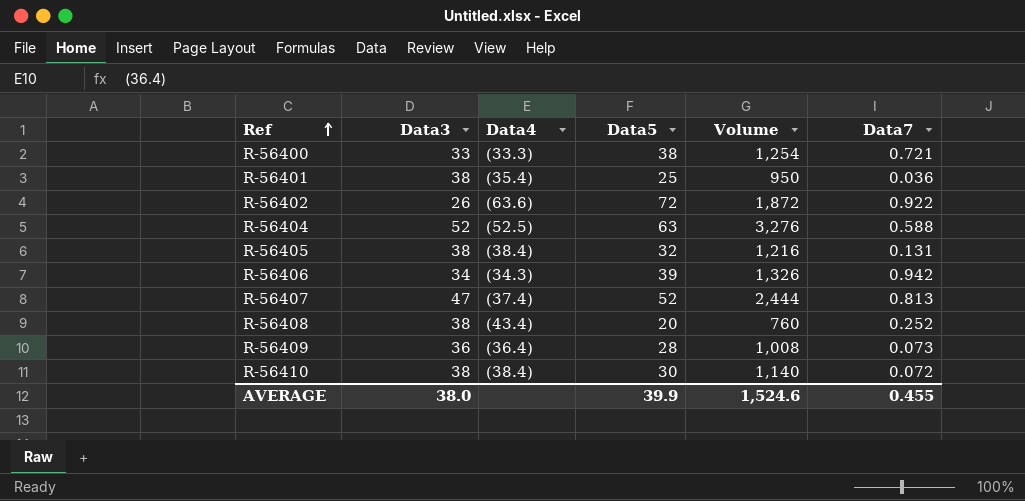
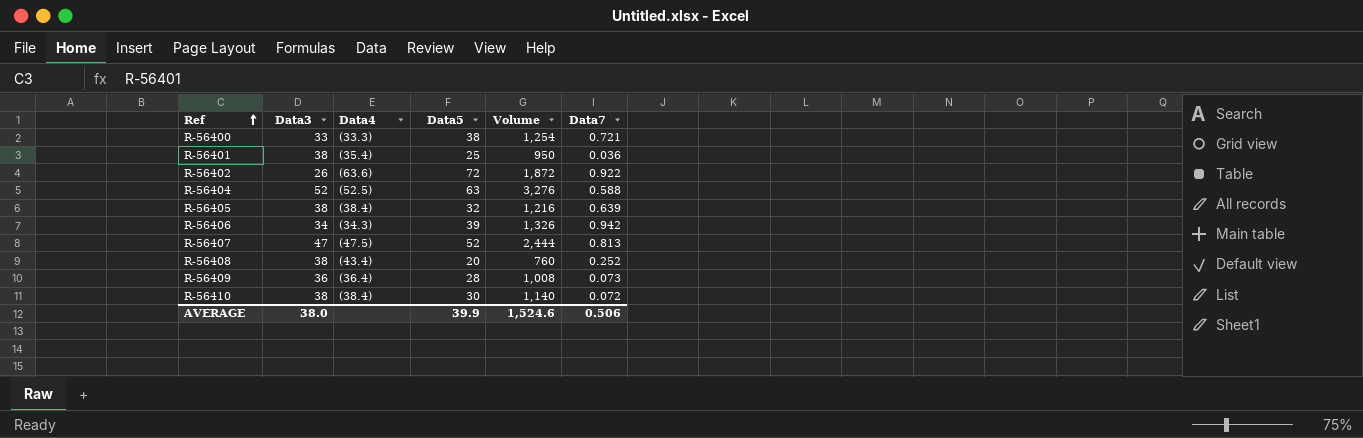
R-56405 | Data7: 0.131 -> 0.639
R-56407 | Data4: (37.4) -> (47.5)
AVERAGE | Data7: 0.455 -> 0.506

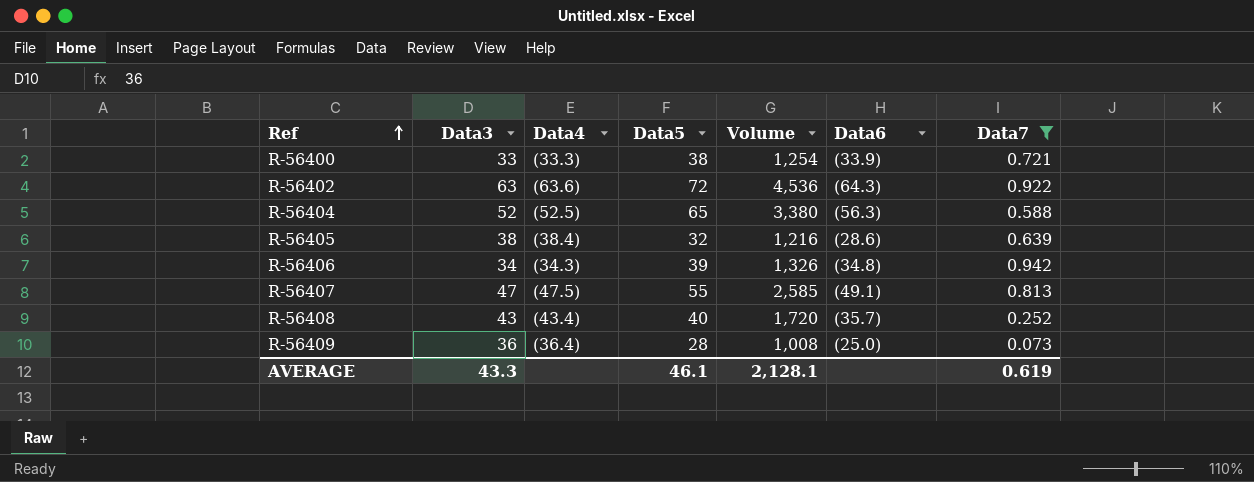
filter: none -> Data7 >= 0.073
column Data6 | position: none -> 6
R-56402 | Data3: 26 -> 63
R-56402 | Volume: 1,872 -> 4,536
R-56404 | Data5: 63 -> 65
R-56404 | Volume: 3,276 -> 3,380
R-56407 | Data5: 52 -> 55
R-56407 | Volume: 2,444 -> 2,585
R-56408 | Data3: 38 -> 43
R-56408 | Data5: 20 -> 40
R-56408 | Volume: 760 -> 1,720
AVERAGE | Data3: 38.0 -> 43.3
AVERAGE | Data5: 39.9 -> 46.1
AVERAGE | Volume: 1,524.6 -> 2,128.1
AVERAGE | Data7: 0.506 -> 0.619

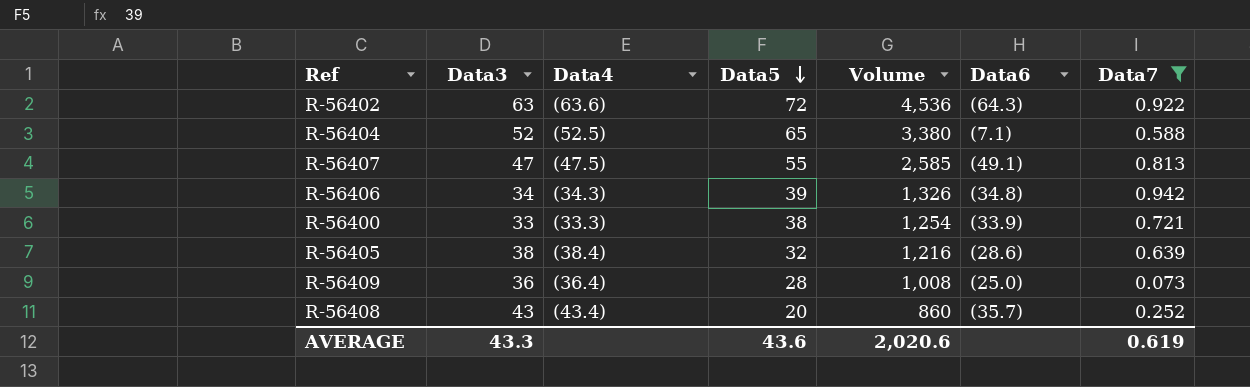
row order: Ref ascending -> Data5 descending
R-56404 | Data6: (56.3) -> (7.1)
R-56408 | Data5: 40 -> 20
R-56408 | Volume: 1,720 -> 860
AVERAGE | Data5: 46.1 -> 43.6
AVERAGE | Volume: 2,128.1 -> 2,020.6

